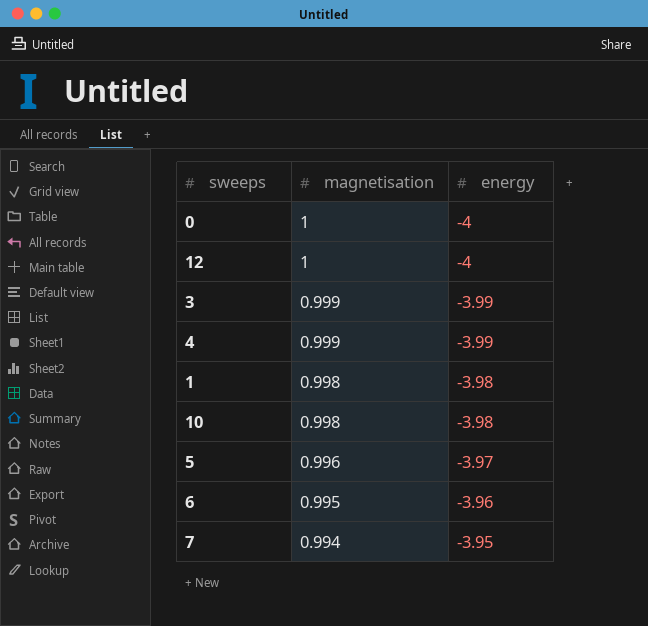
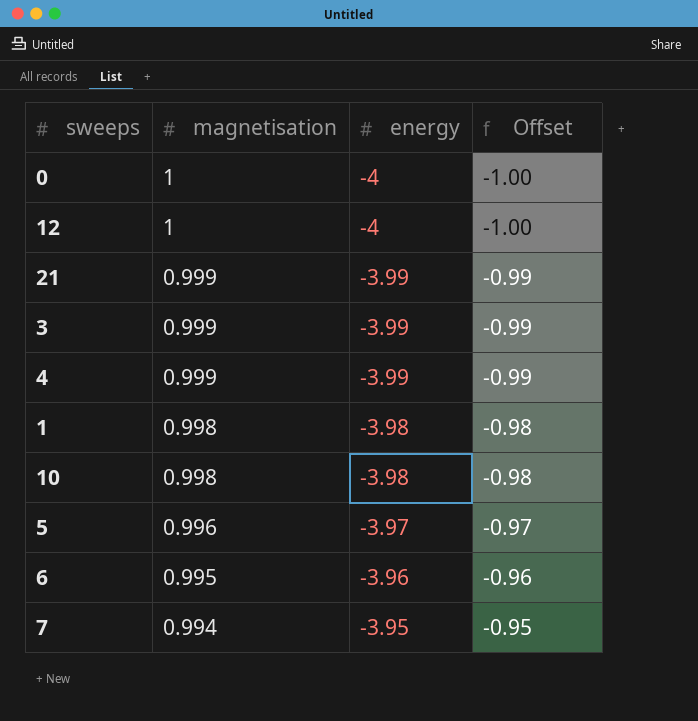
column Offset | formula: none -> [energy] + 3
row 21: none -> 0.999 | -3.99 | -0.99

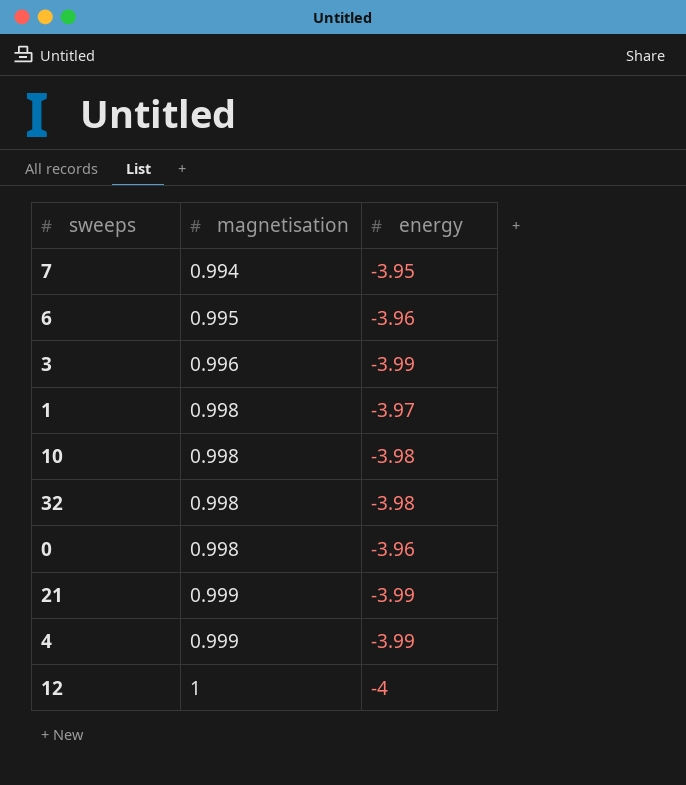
row order: magnetisation descending -> magnetisation ascending
column Offset | formula: [energy] + 3 -> none
row 5: 0.996 | -3.97 | -0.97 -> none
3 | magnetisation: 0.999 -> 0.996
1 | energy: -3.98 -> -3.97
row 32: none -> 0.998 | -3.98
0 | magnetisation: 1 -> 0.998
0 | energy: -4 -> -3.96

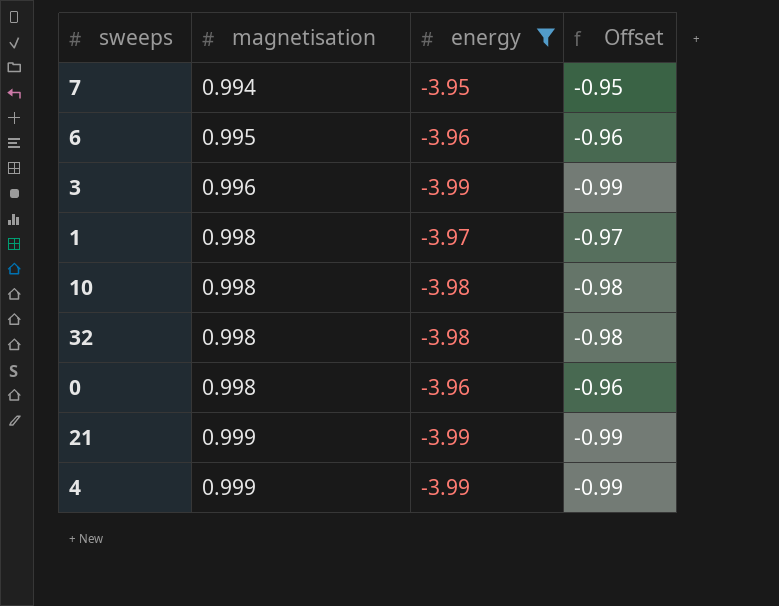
filter: none -> energy != -4
column Offset | formula: none -> [energy] + 3

